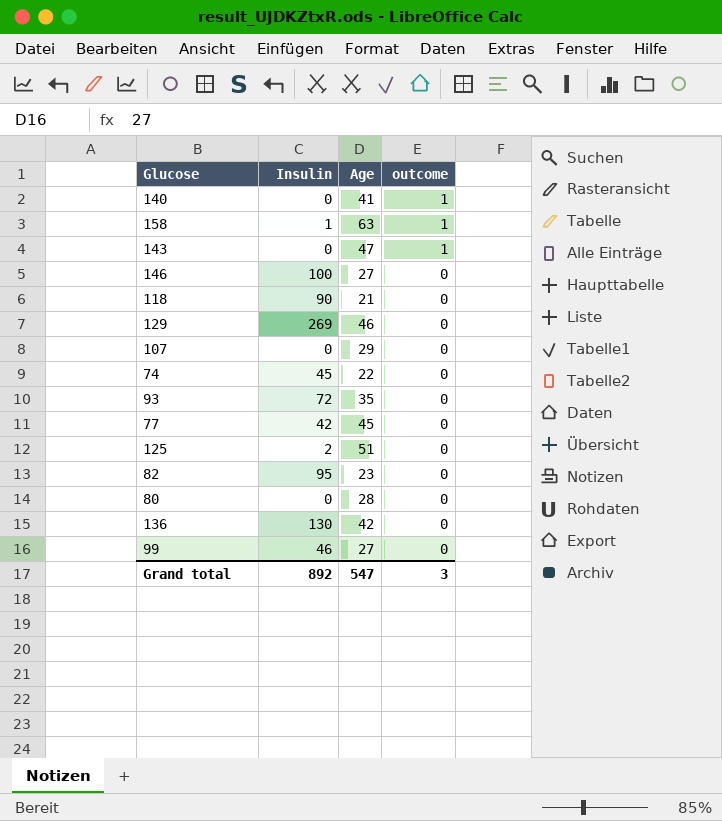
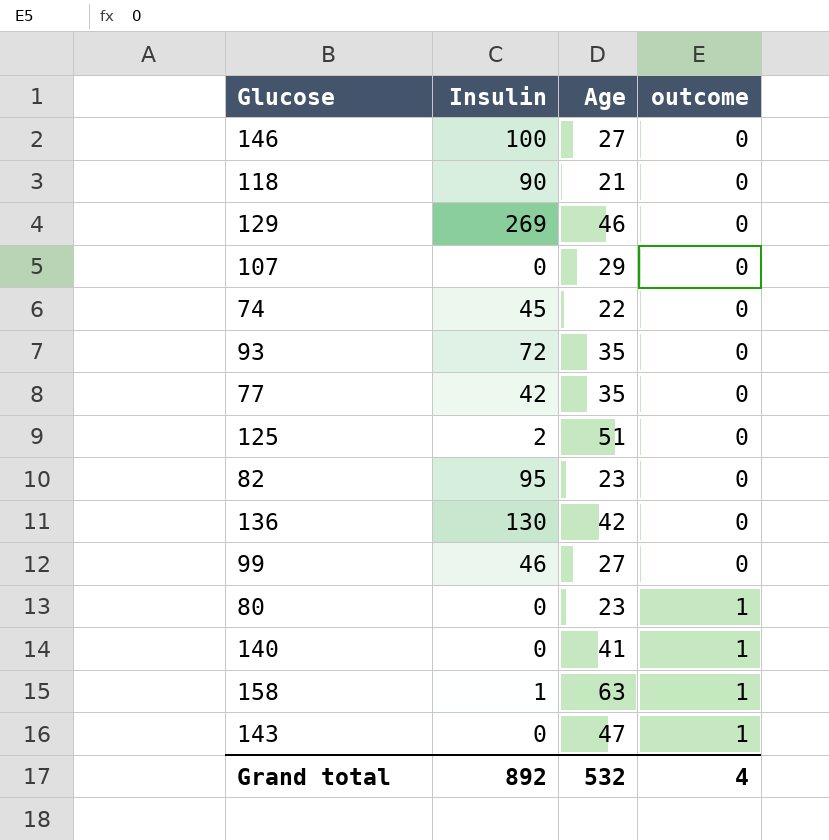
row order: outcome descending -> outcome ascending
77 | Age: 45 -> 35
80 | Age: 28 -> 23
80 | outcome: 0 -> 1
Grand total | Age: 547 -> 532
Grand total | outcome: 3 -> 4

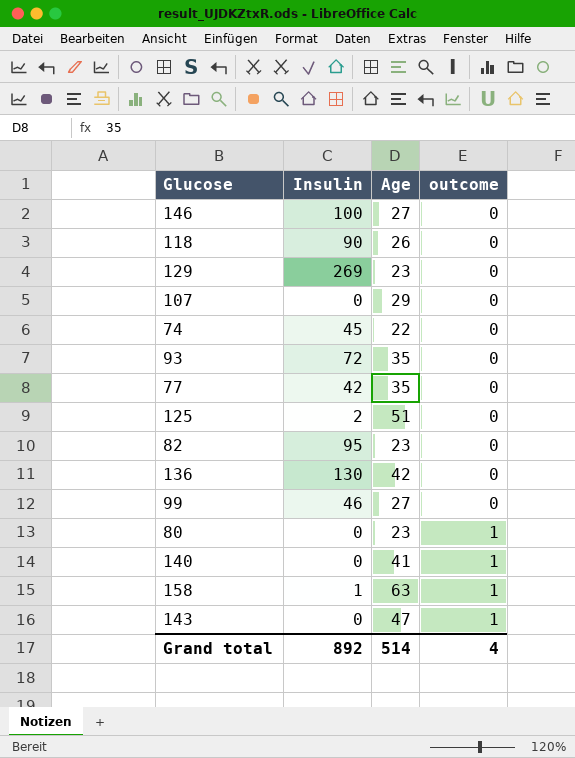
118 | Age: 21 -> 26
129 | Age: 46 -> 23
Grand total | Age: 532 -> 514

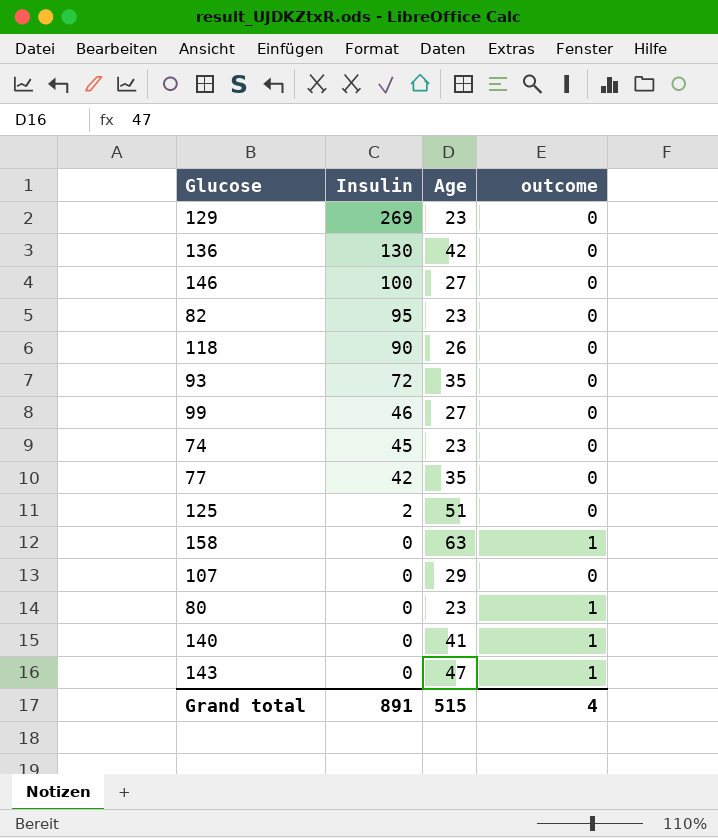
row order: outcome ascending -> Insulin descending
74 | Age: 22 -> 23
158 | Insulin: 1 -> 0
Grand total | Insulin: 892 -> 891
Grand total | Age: 514 -> 515

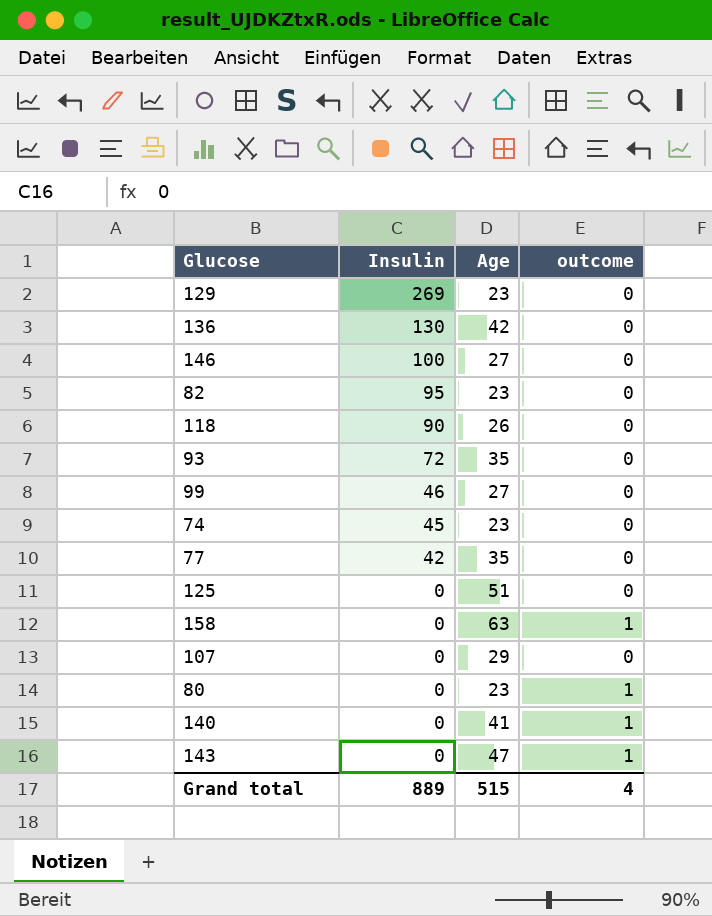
125 | Insulin: 2 -> 0
Grand total | Insulin: 891 -> 889

